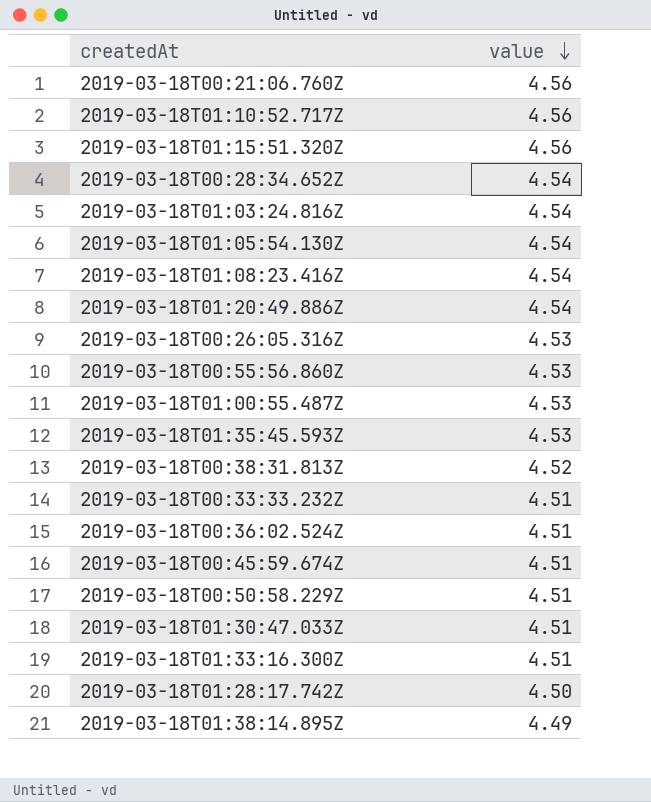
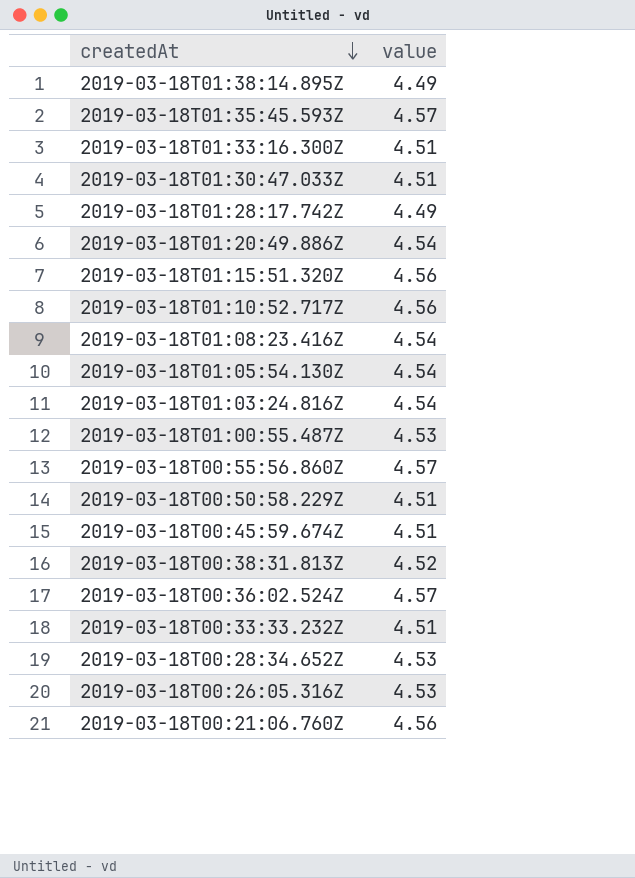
row order: value descending -> createdAt descending
2019-03-18T01:35:45.593Z | value: 4.53 -> 4.57
2019-03-18T01:28:17.742Z | value: 4.50 -> 4.49
2019-03-18T00:55:56.860Z | value: 4.53 -> 4.57
2019-03-18T00:36:02.524Z | value: 4.51 -> 4.57
2019-03-18T00:28:34.652Z | value: 4.54 -> 4.53

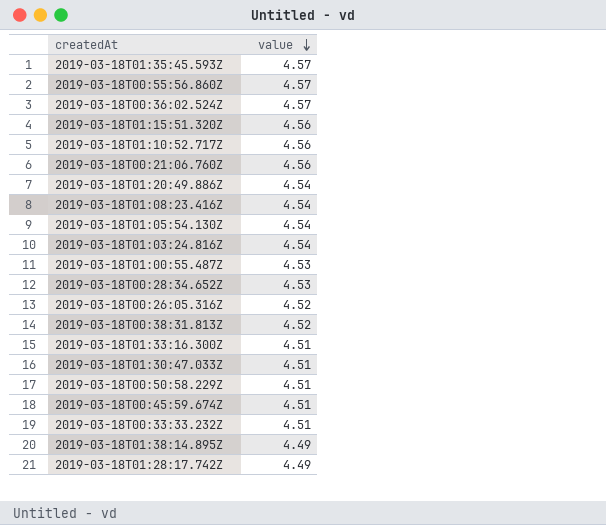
row order: createdAt descending -> value descending
2019-03-18T00:26:05.316Z | value: 4.53 -> 4.52

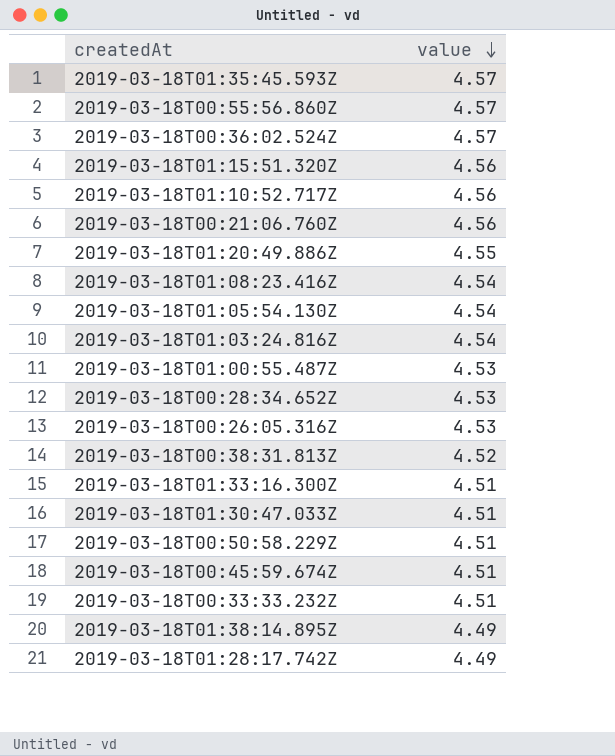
2019-03-18T01:20:49.886Z | value: 4.54 -> 4.55
2019-03-18T00:26:05.316Z | value: 4.52 -> 4.53

